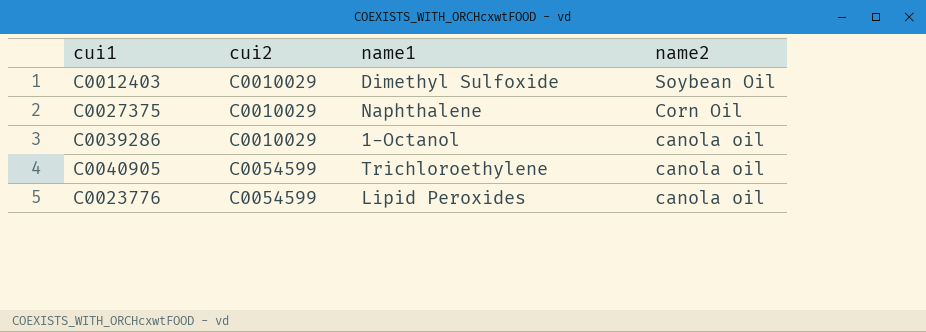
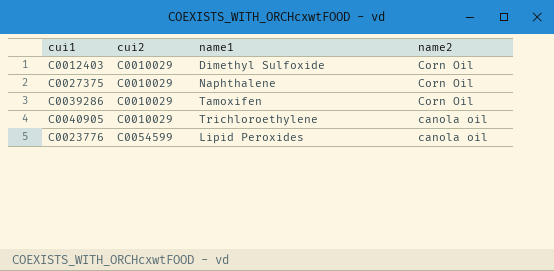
C0012403 | name2: Soybean Oil -> Corn Oil
C0039286 | name1: 1-Octanol -> Tamoxifen
C0039286 | name2: canola oil -> Corn Oil
C0040905 | cui2: C0054599 -> C0010029

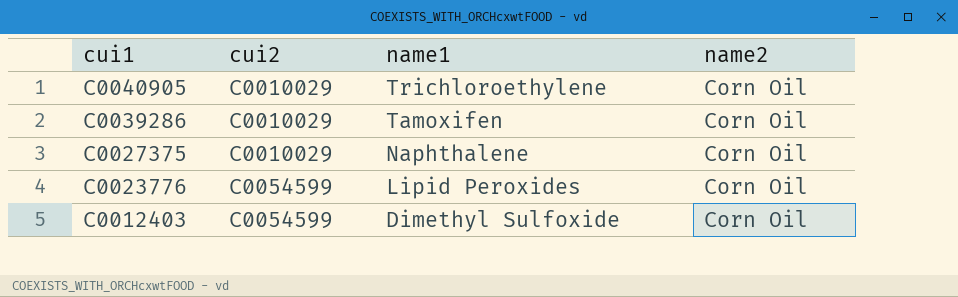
row order: cui2 ascending -> cui1 descending
C0040905 | name2: canola oil -> Corn Oil
C0023776 | name2: canola oil -> Corn Oil
C0012403 | cui2: C0010029 -> C0054599

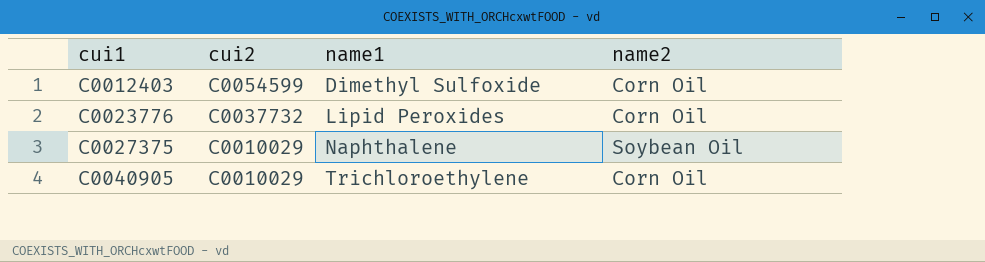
row order: cui1 descending -> cui1 ascending
row C0039286: C0010029 | Tamoxifen | Corn Oil -> none
C0023776 | cui2: C0054599 -> C0037732
C0027375 | name2: Corn Oil -> Soybean Oil

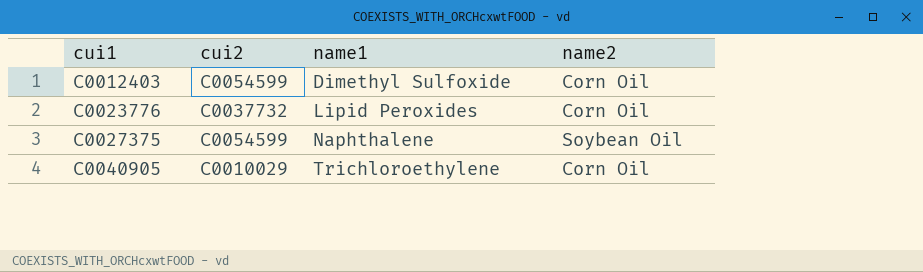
C0027375 | cui2: C0010029 -> C0054599

